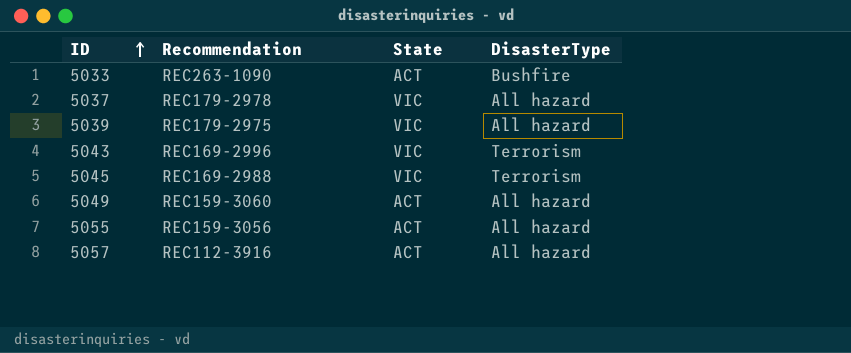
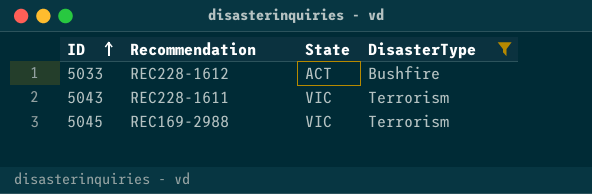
filter: none -> DisasterType != All hazard
5033 | Recommendation: REC263-1090 -> REC228-1612
5043 | Recommendation: REC169-2996 -> REC228-1611

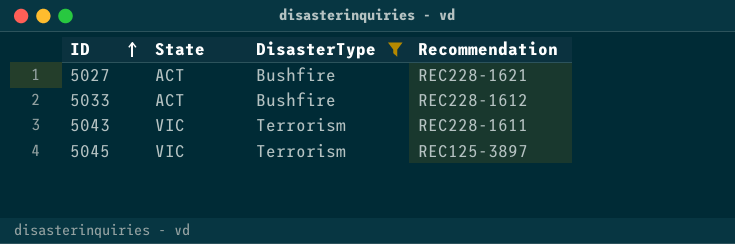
column Recommendation | position: 2 -> 4
row 5027: none -> ACT | Bushfire | REC228-1621
5045 | Recommendation: REC169-2988 -> REC125-3897

